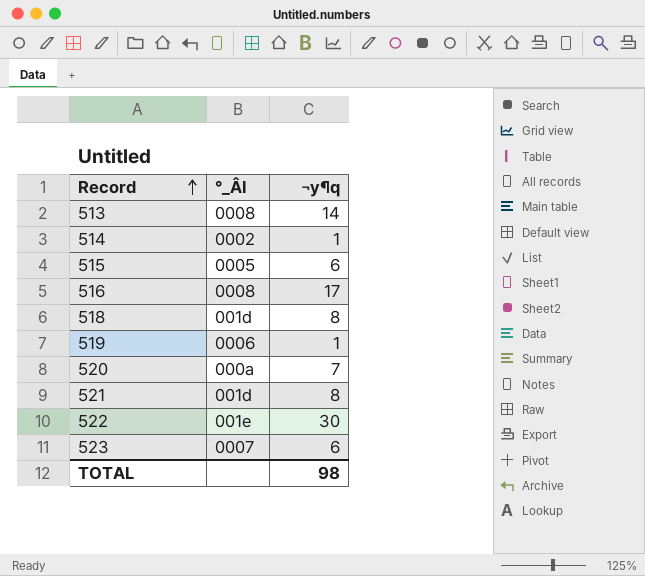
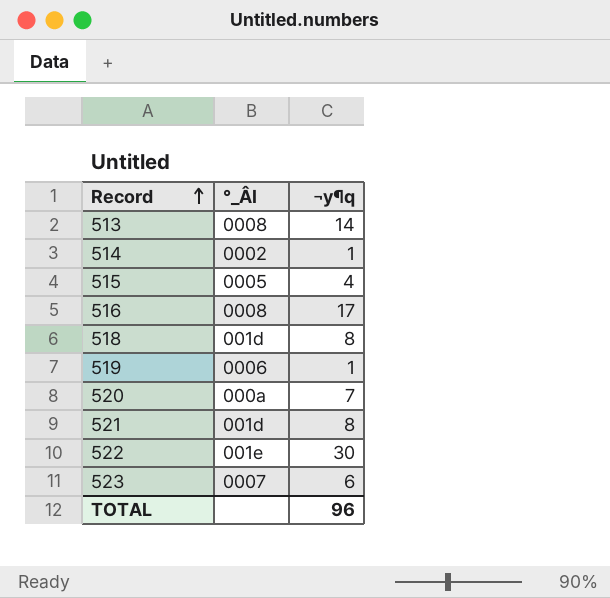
515 | ¬y¶q: 6 -> 4
TOTAL | ¬y¶q: 98 -> 96

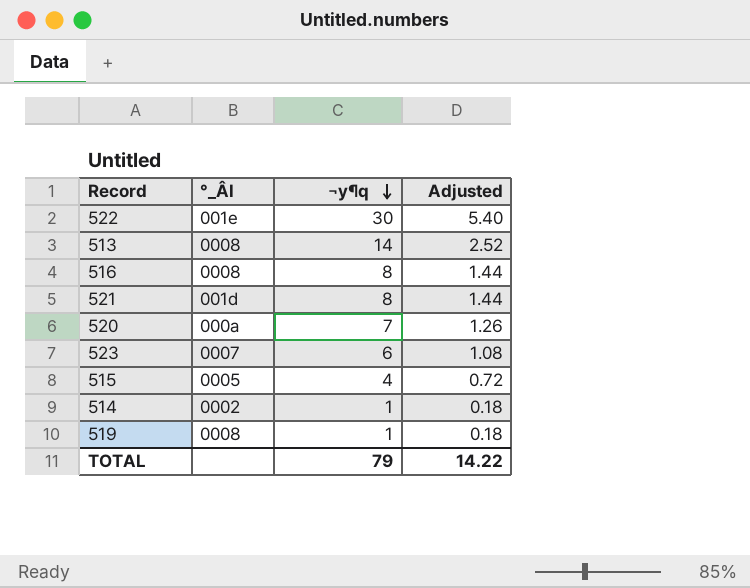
row order: Record ascending -> ¬y¶q descending
column Adjusted | formula: none -> [¬y¶q] * 0.18
row 518: 001d | 8 -> none
516 | ¬y¶q: 17 -> 8
519 | °_ÂI: 0006 -> 0008
TOTAL | ¬y¶q: 96 -> 79

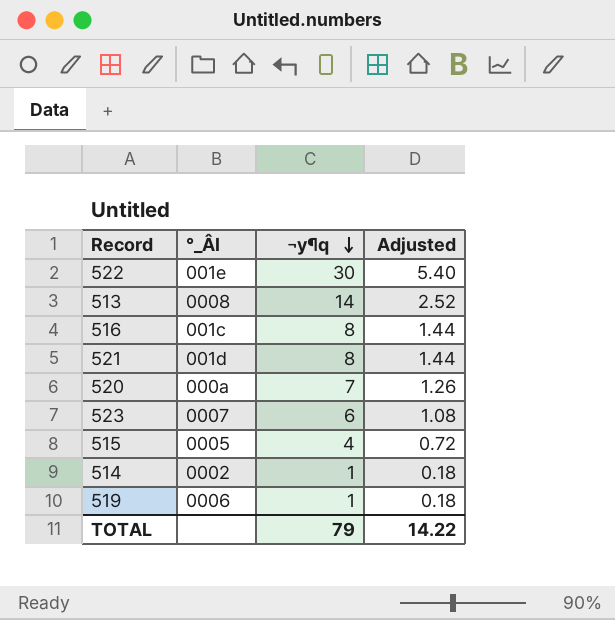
516 | °_ÂI: 0008 -> 001c
519 | °_ÂI: 0008 -> 0006

